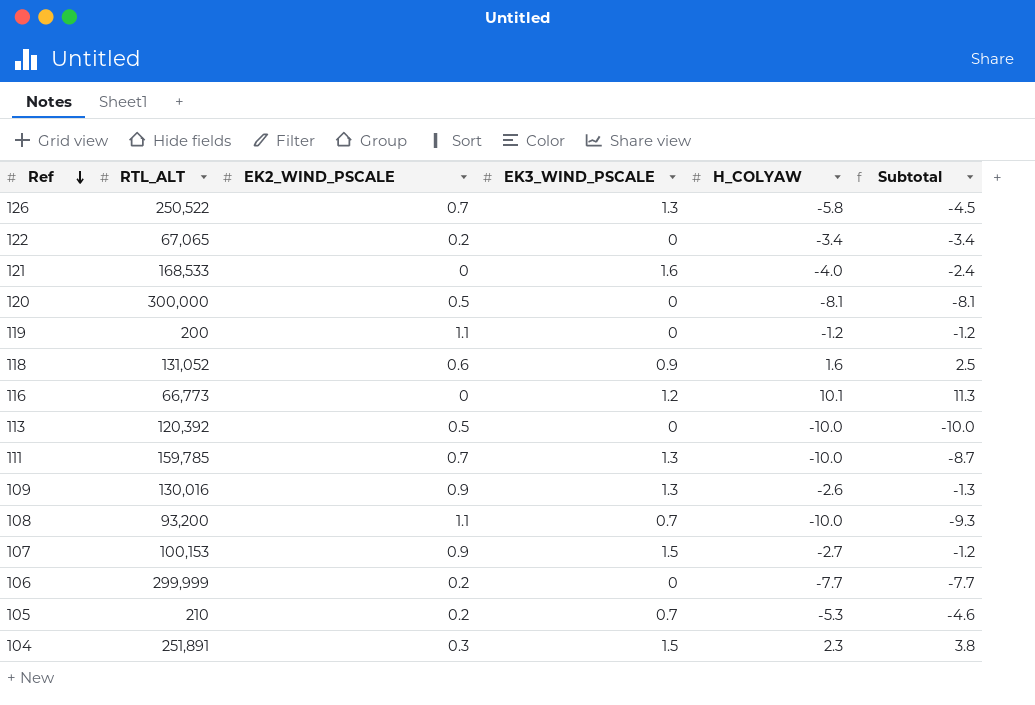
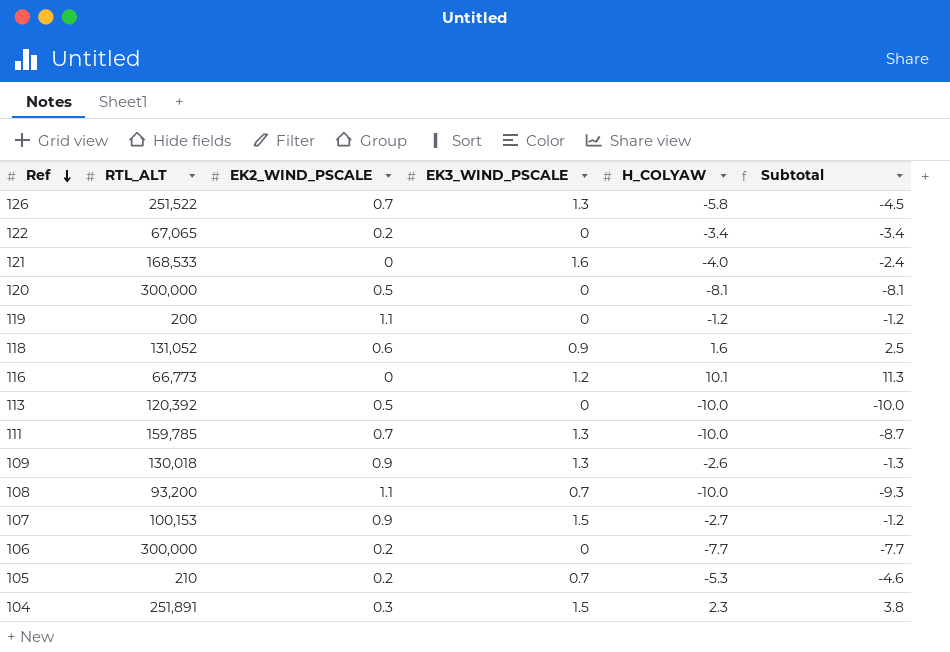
126 | RTL_ALT: 250,522 -> 251,522
109 | RTL_ALT: 130,016 -> 130,018
106 | RTL_ALT: 299,999 -> 300,000

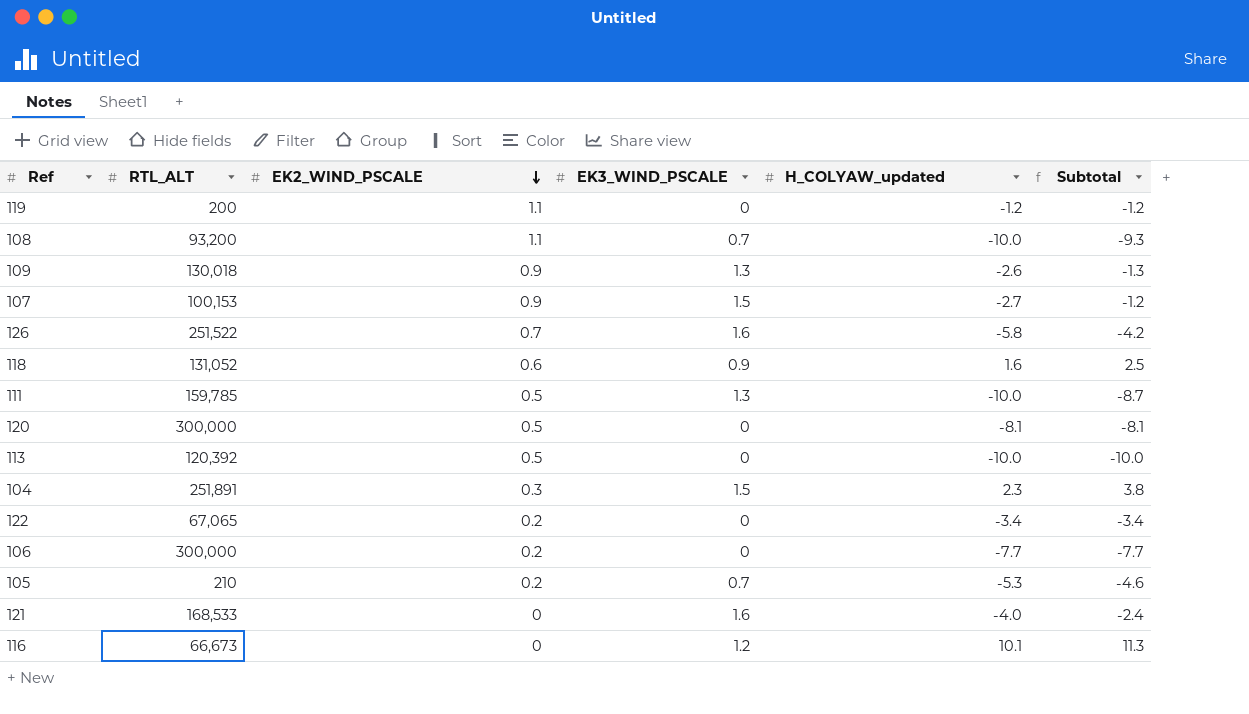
row order: Ref descending -> EK2_WIND_PSCALE descending
column name: H_COLYAW -> H_COLYAW_updated
126 | EK3_WIND_PSCALE: 1.3 -> 1.6
126 | Subtotal: -4.5 -> -4.2
111 | EK2_WIND_PSCALE: 0.7 -> 0.5
116 | RTL_ALT: 66,773 -> 66,673

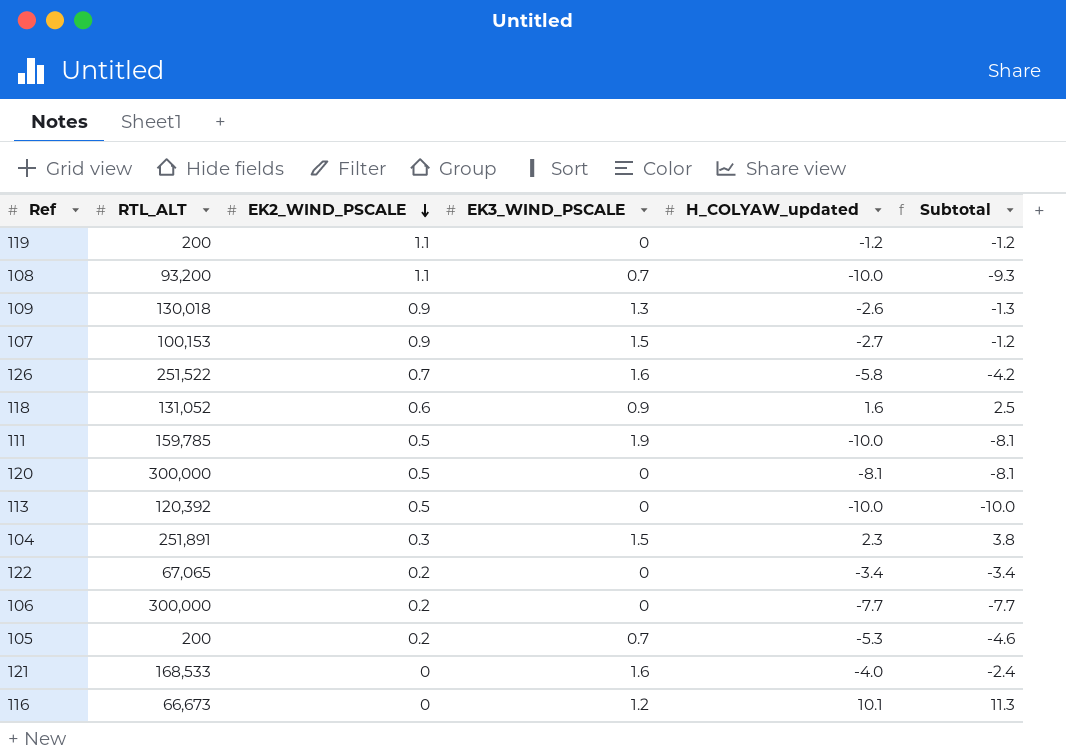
111 | EK3_WIND_PSCALE: 1.3 -> 1.9
111 | Subtotal: -8.7 -> -8.1
105 | RTL_ALT: 210 -> 200

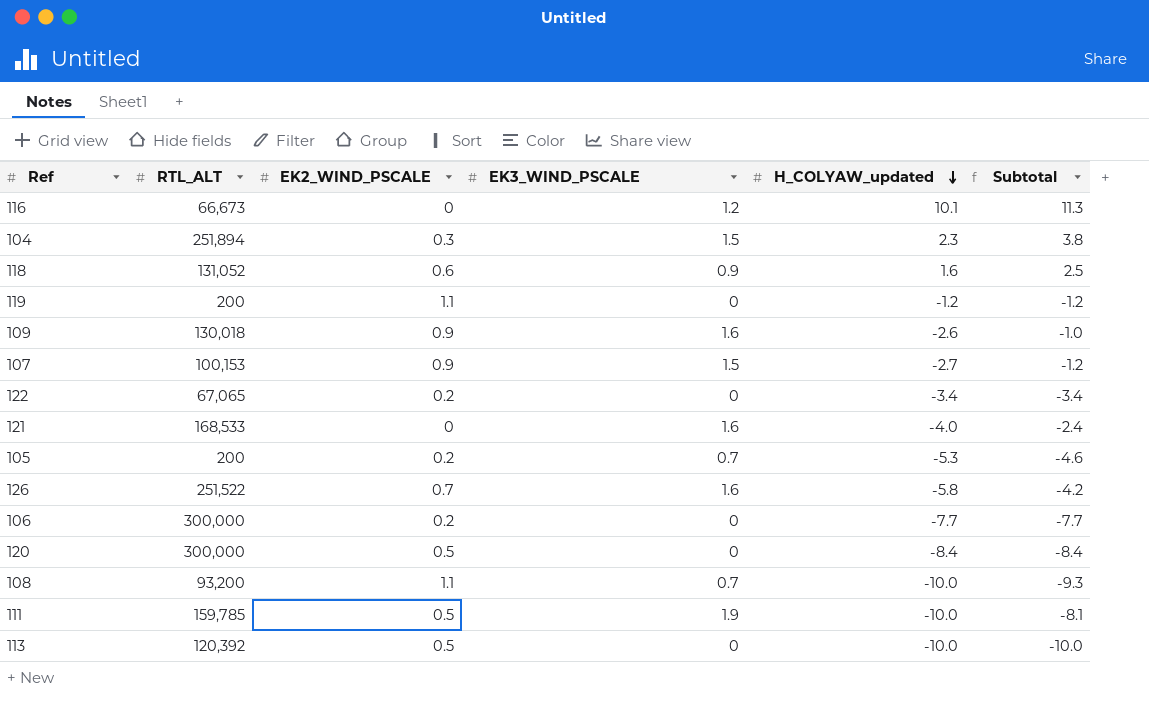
row order: EK2_WIND_PSCALE descending -> H_COLYAW_updated descending
104 | RTL_ALT: 251,891 -> 251,894
109 | EK3_WIND_PSCALE: 1.3 -> 1.6
109 | Subtotal: -1.3 -> -1.0
120 | H_COLYAW_updated: -8.1 -> -8.4
120 | Subtotal: -8.1 -> -8.4

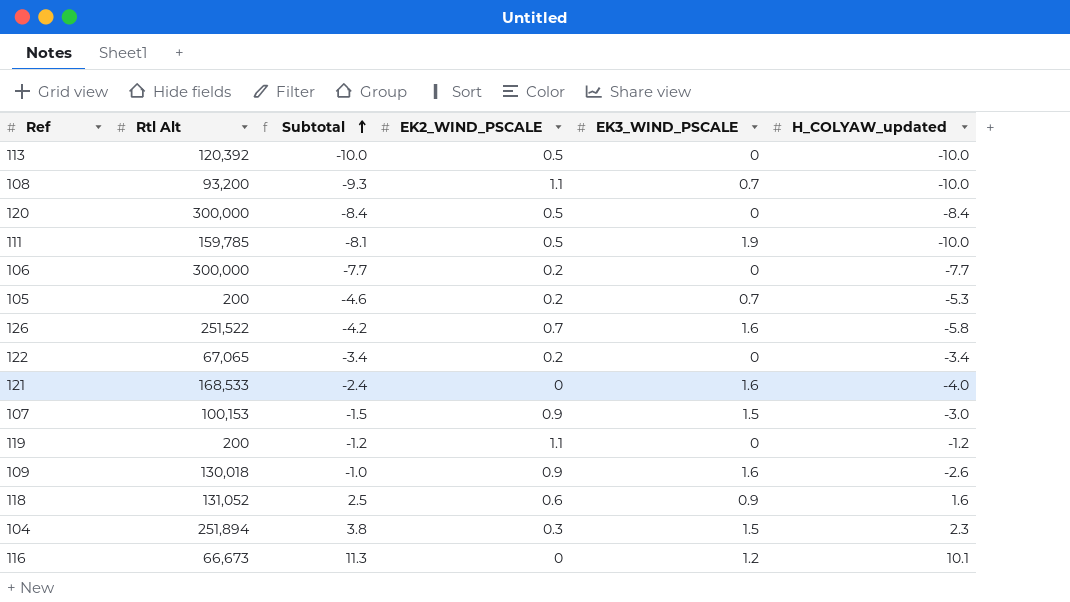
row order: H_COLYAW_updated descending -> Subtotal ascending
column name: RTL_ALT -> Rtl Alt
column Subtotal | position: 6 -> 3
107 | Subtotal: -1.2 -> -1.5
107 | H_COLYAW_updated: -2.7 -> -3.0

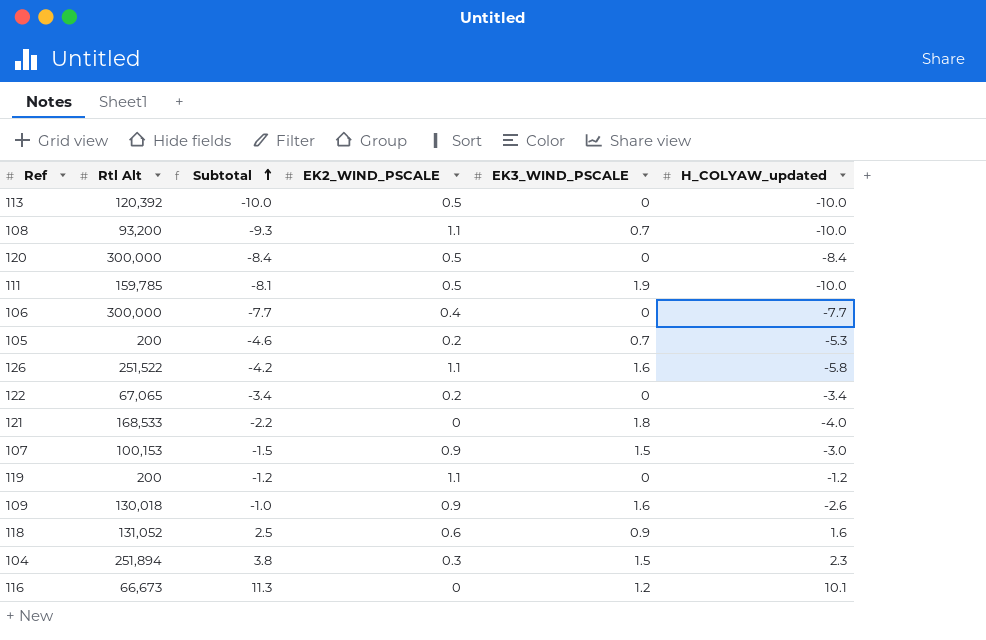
106 | EK2_WIND_PSCALE: 0.2 -> 0.4
126 | EK2_WIND_PSCALE: 0.7 -> 1.1
121 | Subtotal: -2.4 -> -2.2
121 | EK3_WIND_PSCALE: 1.6 -> 1.8

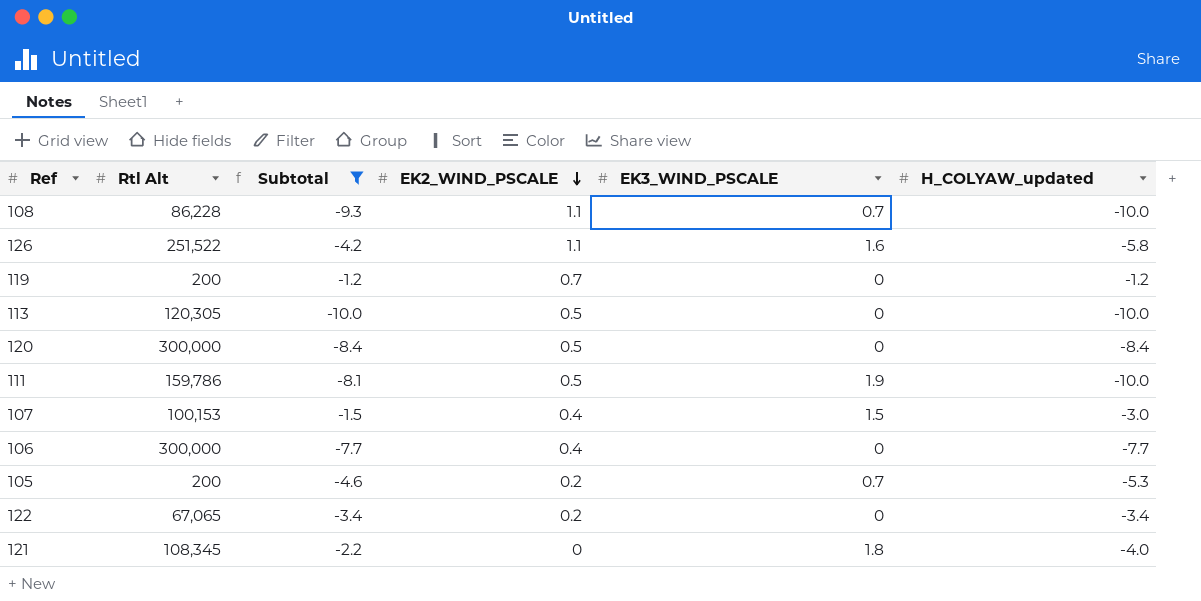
filter: none -> Subtotal <= -1.2
row order: Subtotal ascending -> EK2_WIND_PSCALE descending
108 | Rtl Alt: 93,200 -> 86,228
119 | EK2_WIND_PSCALE: 1.1 -> 0.7
113 | Rtl Alt: 120,392 -> 120,305
111 | Rtl Alt: 159,785 -> 159,786
107 | EK2_WIND_PSCALE: 0.9 -> 0.4
121 | Rtl Alt: 168,533 -> 108,345

